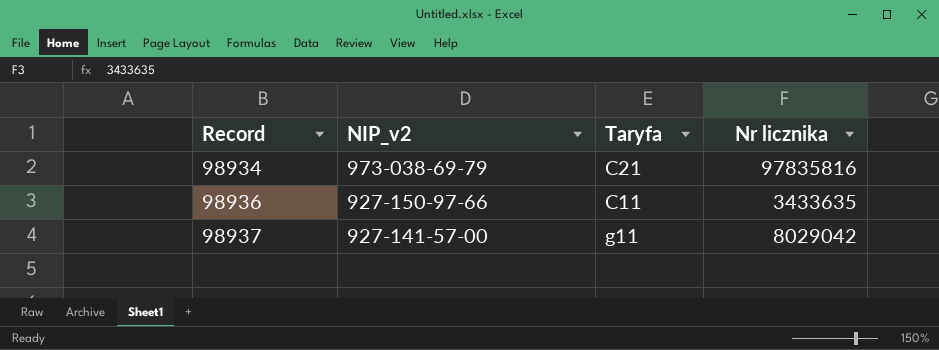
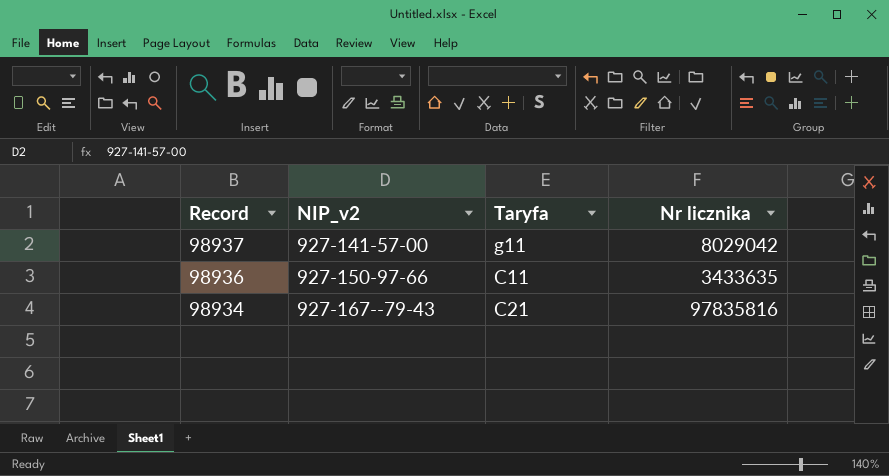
row order: Record ascending -> Record descending
98934 | NIP_v2: 973-038-69-79 -> 927-167--79-43

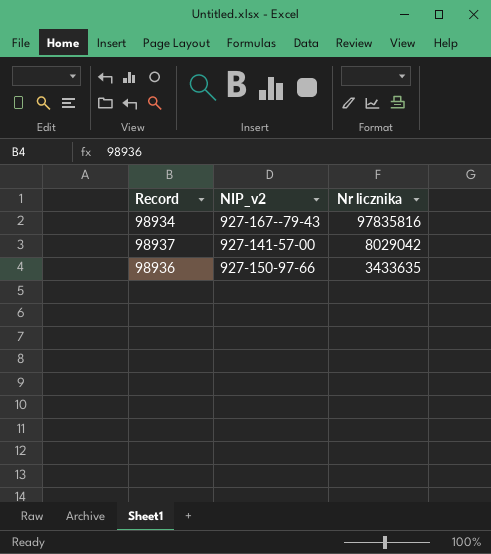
row order: Record descending -> Nr licznika descending
column Taryfa | position: 3 -> none

